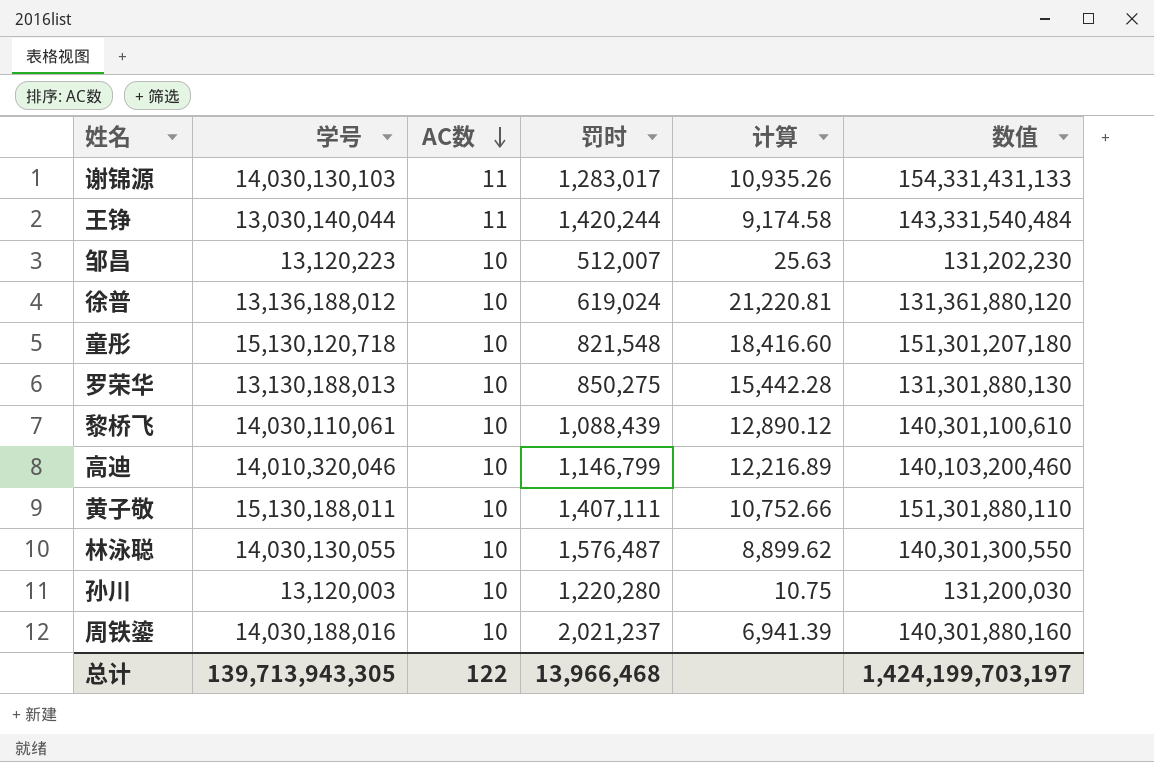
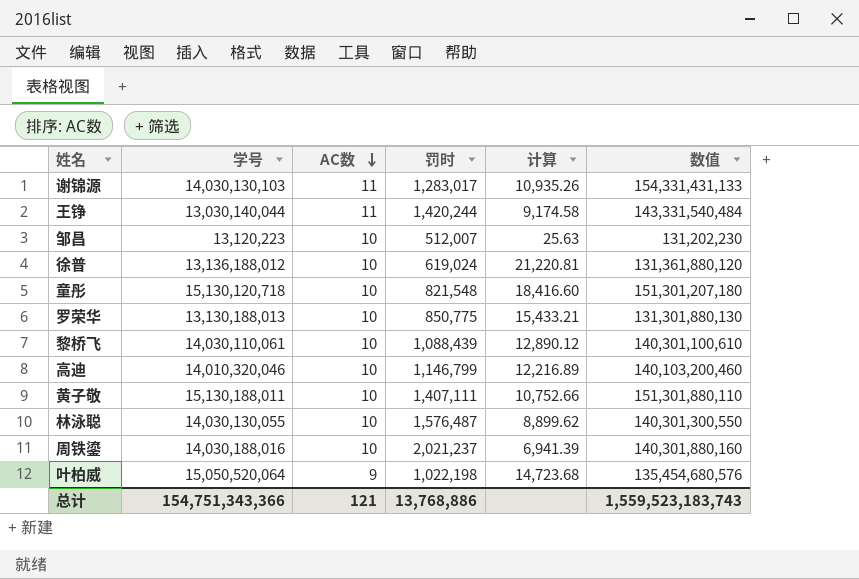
row 孙川: 13,120,003 | 10 | 1,220,280 | 10.75 | 131,200,030 -> none
罗荣华 | 罚时: 850,275 -> 850,775
罗荣华 | 计算: 15,442.28 -> 15,433.21
row 叶柏威: none -> 15,050,520,064 | 9 | 1,022,198 | 14,723.68 | 135,454,680,576
总计 | 学号: 139,713,943,305 -> 154,751,343,366
总计 | AC数: 122 -> 121
总计 | 罚时: 13,966,468 -> 13,768,886
总计 | 数值: 1,424,199,703,197 -> 1,559,523,183,743

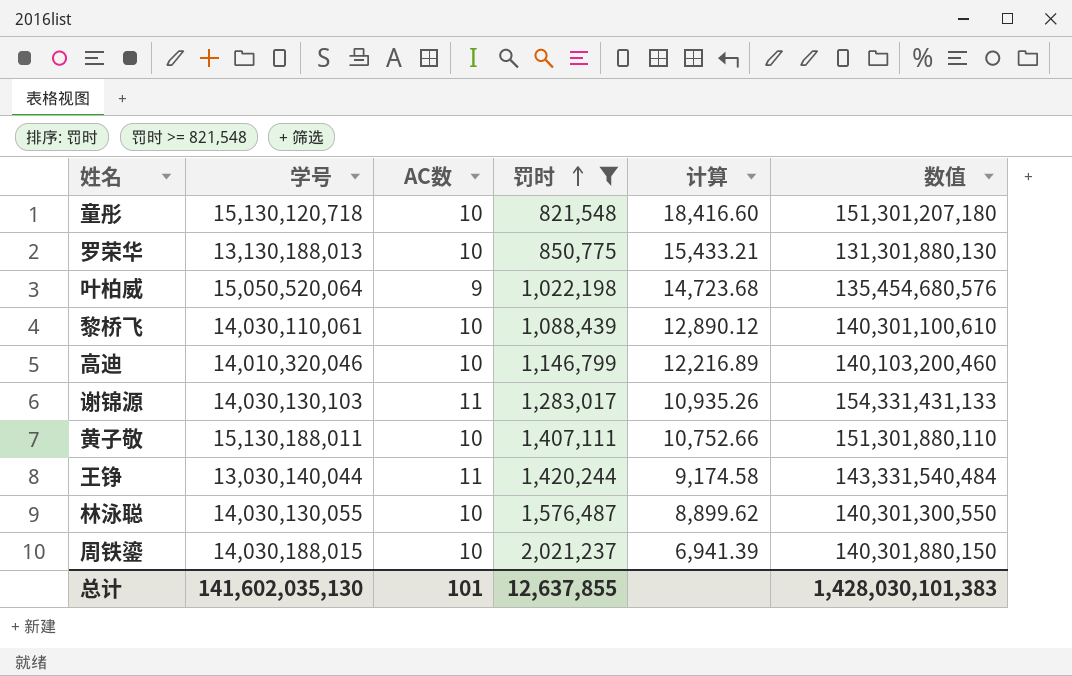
filter: none -> 罚时 >= 821,548
row order: AC数 descending -> 罚时 ascending
周铁鎏 | 学号: 14,030,188,016 -> 14,030,188,015
周铁鎏 | 数值: 140,301,880,160 -> 140,301,880,150
总计 | 学号: 154,751,343,366 -> 141,602,035,130
总计 | AC数: 121 -> 101
总计 | 罚时: 13,768,886 -> 12,637,855
总计 | 数值: 1,559,523,183,743 -> 1,428,030,101,383

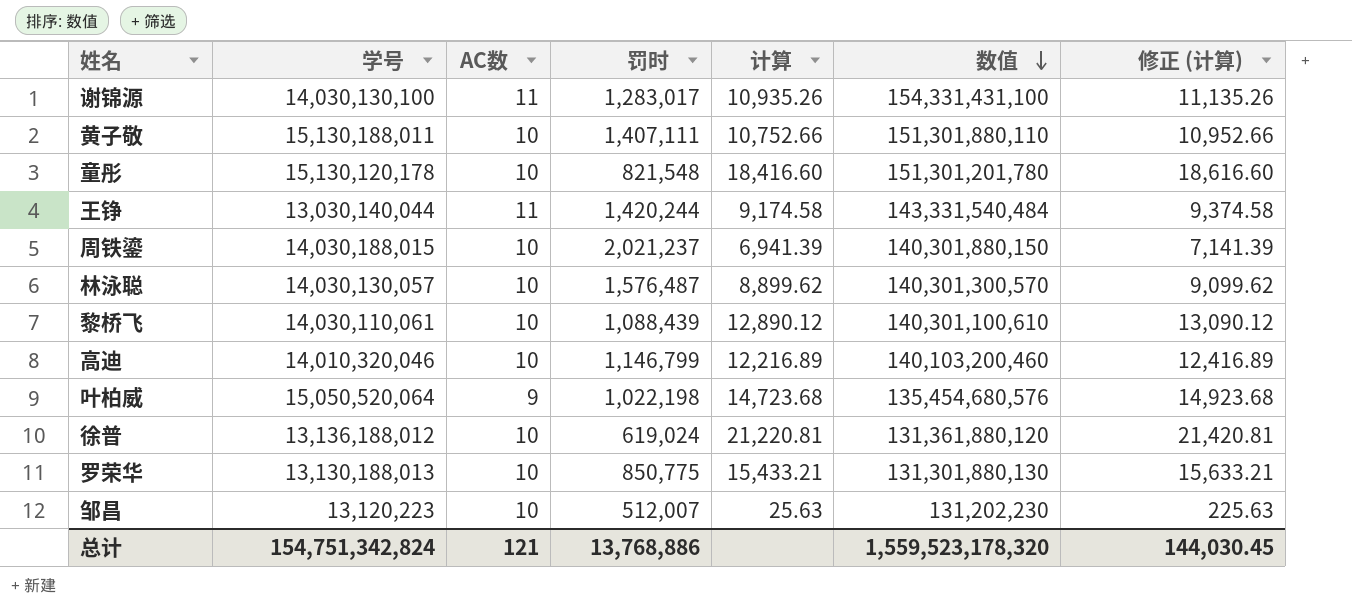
filter: 罚时 >= 821,548 -> none
row order: 罚时 ascending -> 数值 descending
column 修正 (计算) | formula: none -> [计算] + 200
谢锦源 | 学号: 14,030,130,103 -> 14,030,130,100
谢锦源 | 数值: 154,331,431,133 -> 154,331,431,100
童彤 | 学号: 15,130,120,718 -> 15,130,120,178
童彤 | 数值: 151,301,207,180 -> 151,301,201,780
林泳聪 | 学号: 14,030,130,055 -> 14,030,130,057
林泳聪 | 数值: 140,301,300,550 -> 140,301,300,570
总计 | 学号: 141,602,035,130 -> 154,751,342,824
总计 | AC数: 101 -> 121
总计 | 罚时: 12,637,855 -> 13,768,886
总计 | 数值: 1,428,030,101,383 -> 1,559,523,178,320

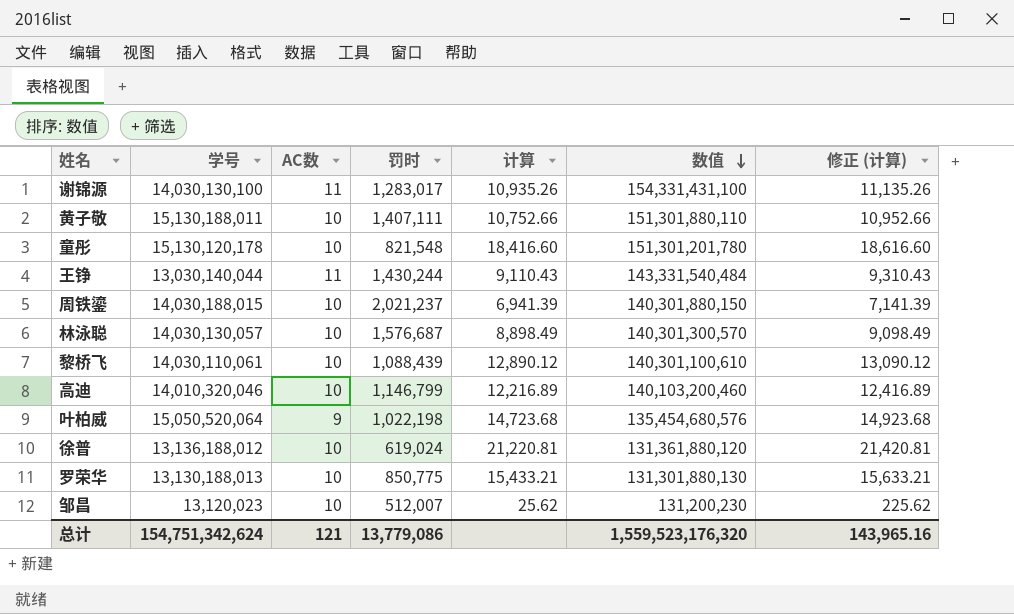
王铮 | 罚时: 1,420,244 -> 1,430,244
王铮 | 计算: 9,174.58 -> 9,110.43
王铮 | 修正 (计算): 9,374.58 -> 9,310.43
林泳聪 | 罚时: 1,576,487 -> 1,576,687
林泳聪 | 计算: 8,899.62 -> 8,898.49
林泳聪 | 修正 (计算): 9,099.62 -> 9,098.49
邹昌 | 学号: 13,120,223 -> 13,120,023
邹昌 | 计算: 25.63 -> 25.62
邹昌 | 数值: 131,202,230 -> 131,200,230
邹昌 | 修正 (计算): 225.63 -> 225.62
总计 | 学号: 154,751,342,824 -> 154,751,342,624
总计 | 罚时: 13,768,886 -> 13,779,086
总计 | 数值: 1,559,523,178,320 -> 1,559,523,176,320
总计 | 修正 (计算): 144,030.45 -> 143,965.16

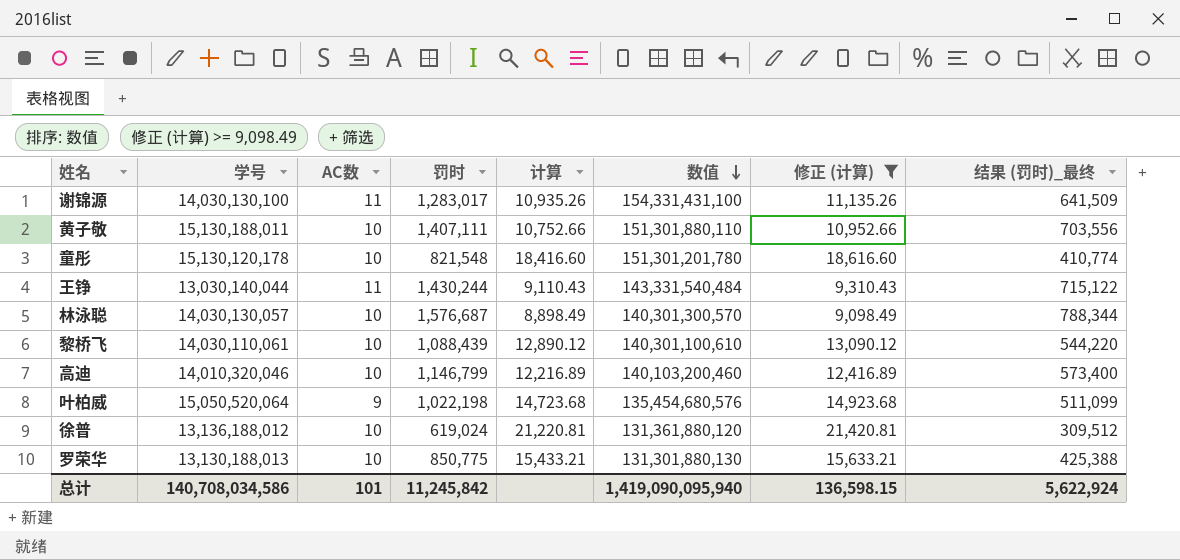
filter: none -> 修正 (计算) >= 9,098.49
column 结果 (罚时)_最终 | formula: none -> [罚时] * 0.5
总计 | 学号: 154,751,342,624 -> 140,708,034,586
总计 | AC数: 121 -> 101
总计 | 罚时: 13,779,086 -> 11,245,842
总计 | 数值: 1,559,523,176,320 -> 1,419,090,095,940
总计 | 修正 (计算): 143,965.16 -> 136,598.15

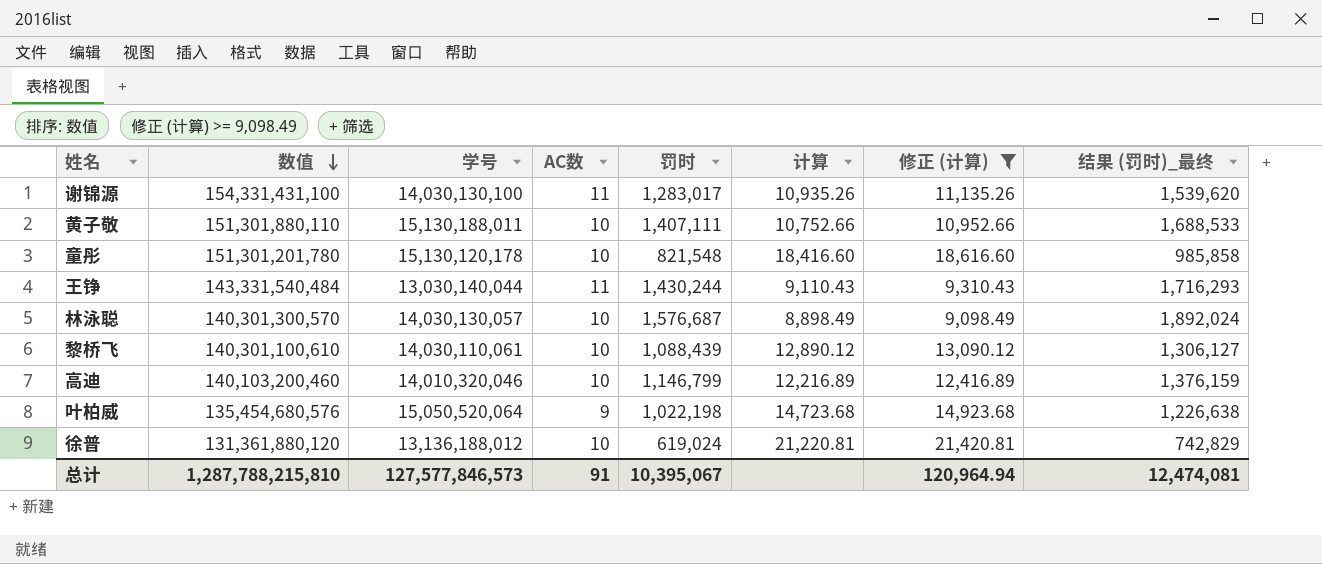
column 数值 | position: 6 -> 2
column 结果 (罚时)_最终 | formula: [罚时] * 0.5 -> [罚时] * 1.2
row 罗荣华: 13,130,188,013 | 10 | 850,775 | 15,433.21 | 131,301,880,130 | 15,633.21 | 425,388 -> none
总计 | 数值: 1,419,090,095,940 -> 1,287,788,215,810
总计 | 学号: 140,708,034,586 -> 127,577,846,573
总计 | AC数: 101 -> 91
总计 | 罚时: 11,245,842 -> 10,395,067
总计 | 修正 (计算): 136,598.15 -> 120,964.94
总计 | 结果 (罚时)_最终: 5,622,924 -> 12,474,081

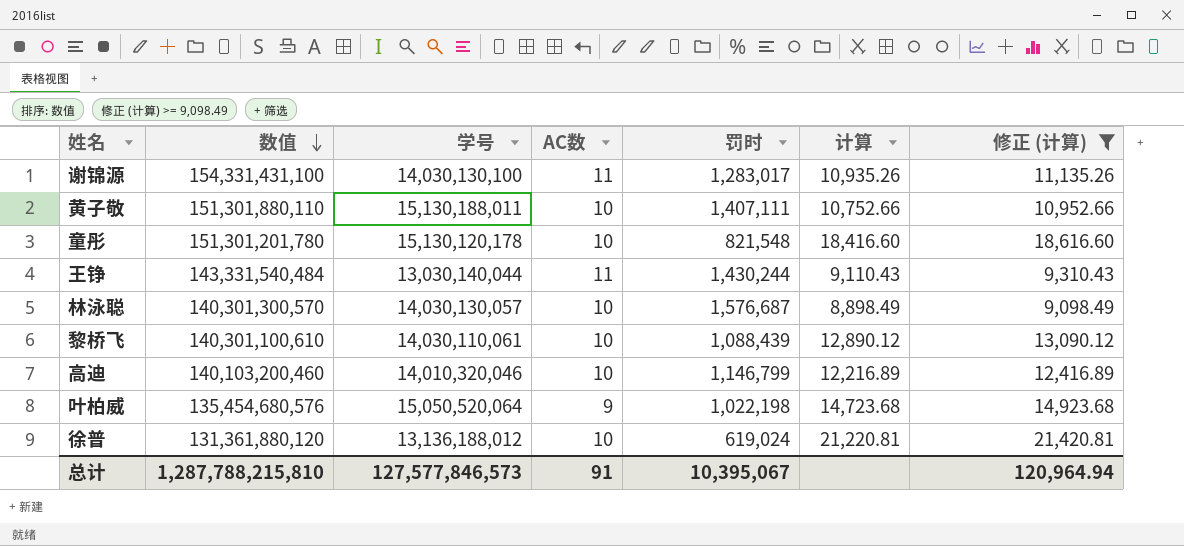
column 结果 (罚时)_最终 | formula: [罚时] * 1.2 -> none

